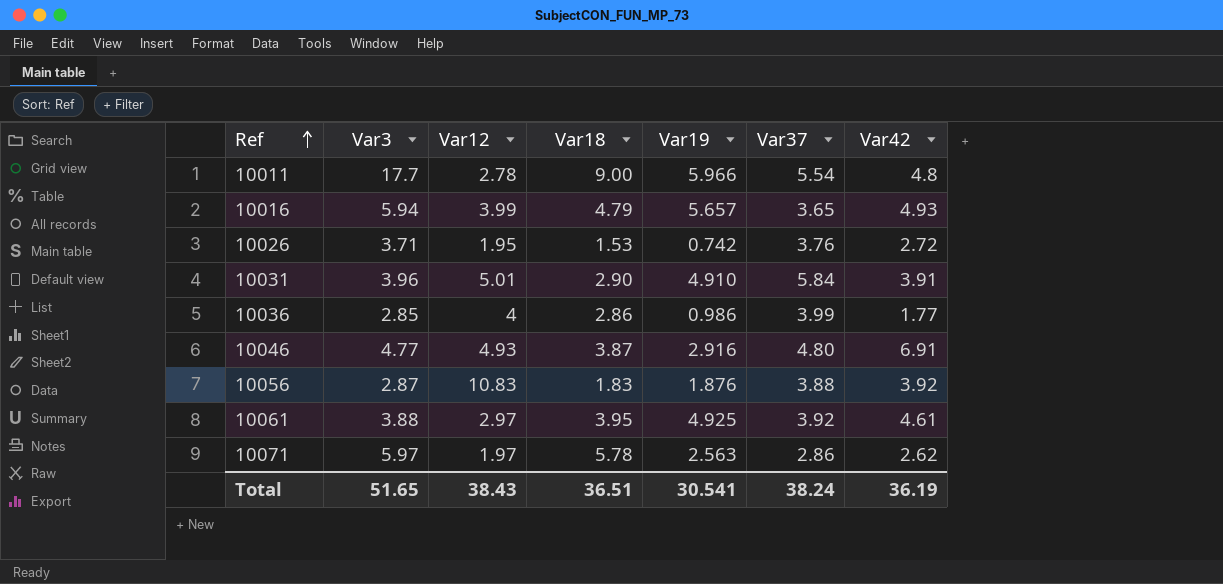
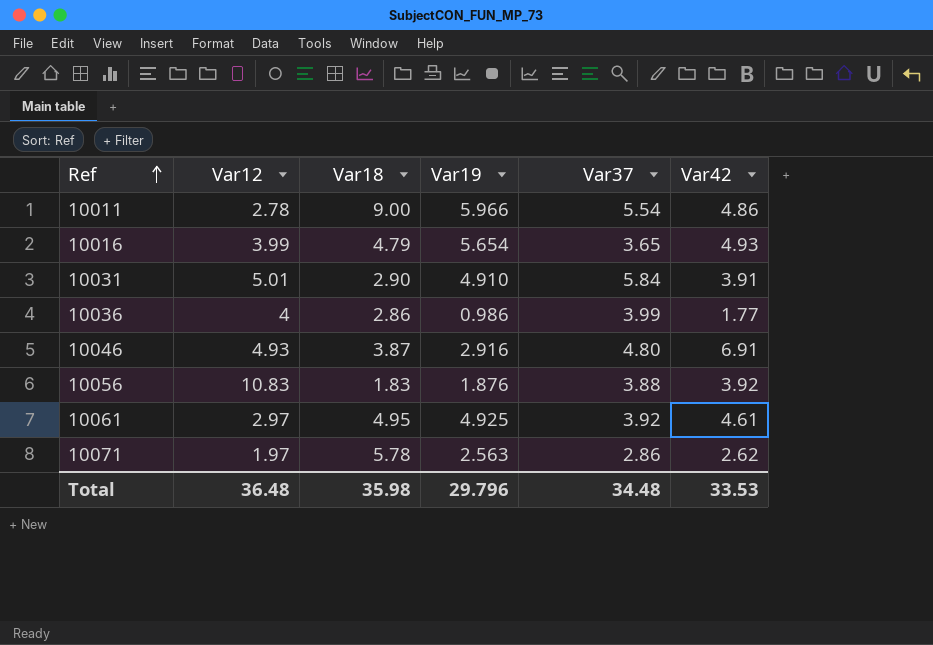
column Var3 | position: 2 -> none
row 10026: 3.71 | 1.95 | 1.53 | 0.742 | 3.76 | 2.72 -> none
10011 | Var42: 4.8 -> 4.86
10016 | Var19: 5.657 -> 5.654
10061 | Var18: 3.95 -> 4.95
Total | Var12: 38.43 -> 36.48
Total | Var18: 36.51 -> 35.98
Total | Var19: 30.541 -> 29.796
Total | Var37: 38.24 -> 34.48
Total | Var42: 36.19 -> 33.53

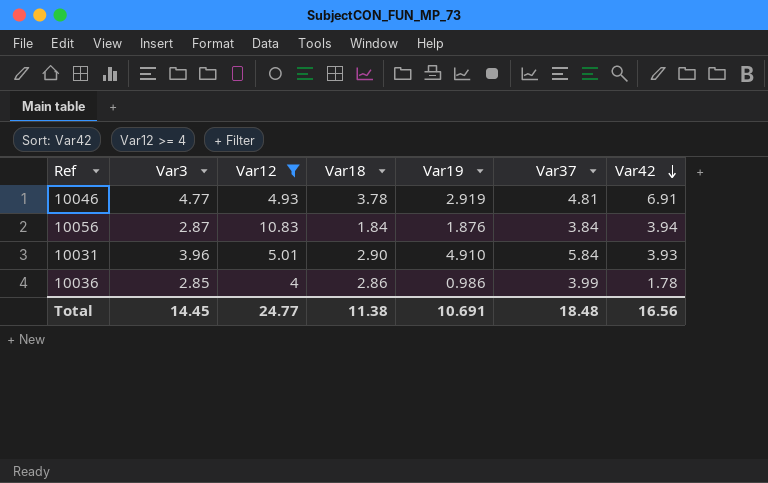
filter: none -> Var12 >= 4
row order: Ref ascending -> Var42 descending
column Var3 | position: none -> 2
10046 | Var18: 3.87 -> 3.78
10046 | Var19: 2.916 -> 2.919
10046 | Var37: 4.80 -> 4.81
10056 | Var18: 1.83 -> 1.84
10056 | Var37: 3.88 -> 3.84
10056 | Var42: 3.92 -> 3.94
10031 | Var42: 3.91 -> 3.93
10036 | Var42: 1.77 -> 1.78
Total | Var12: 36.48 -> 24.77
Total | Var18: 35.98 -> 11.38
Total | Var19: 29.796 -> 10.691
Total | Var37: 34.48 -> 18.48
Total | Var42: 33.53 -> 16.56

